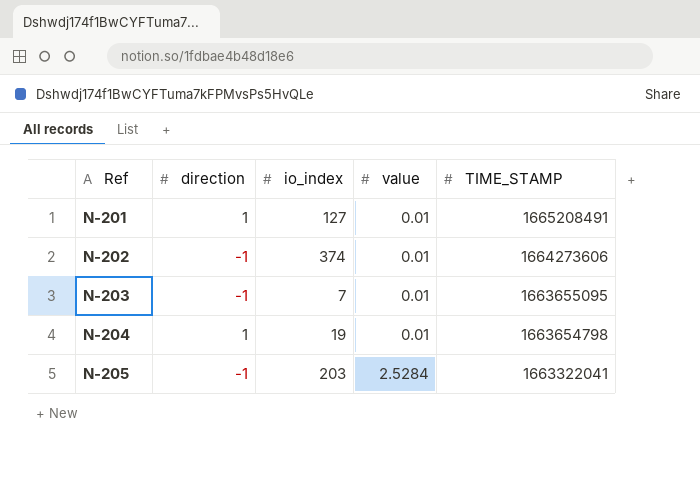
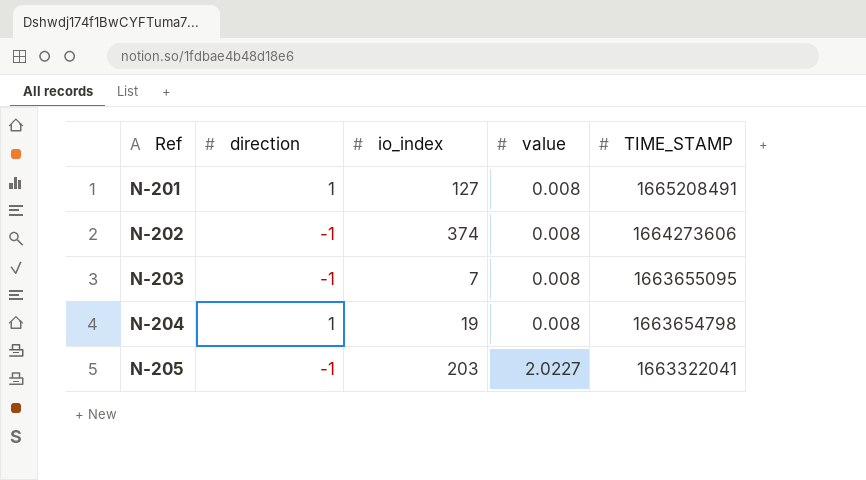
N-201 | value: 0.01 -> 0.008
N-202 | value: 0.01 -> 0.008
N-203 | value: 0.01 -> 0.008
N-204 | value: 0.01 -> 0.008
N-205 | value: 2.5284 -> 2.0227

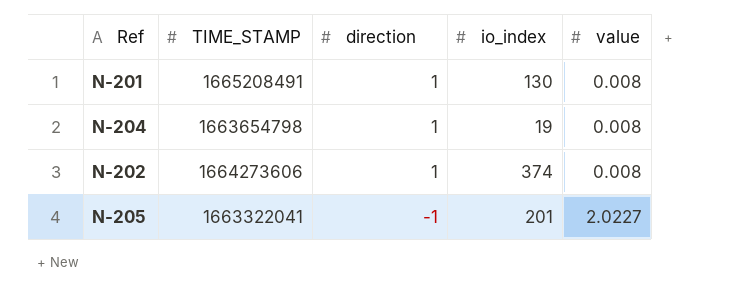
row order: Ref ascending -> direction descending
column TIME_STAMP | position: 5 -> 2
row N-203: -1 | 7 | 0.008 | 1663655095 -> none
N-201 | io_index: 127 -> 130
N-202 | direction: -1 -> 1
N-205 | io_index: 203 -> 201

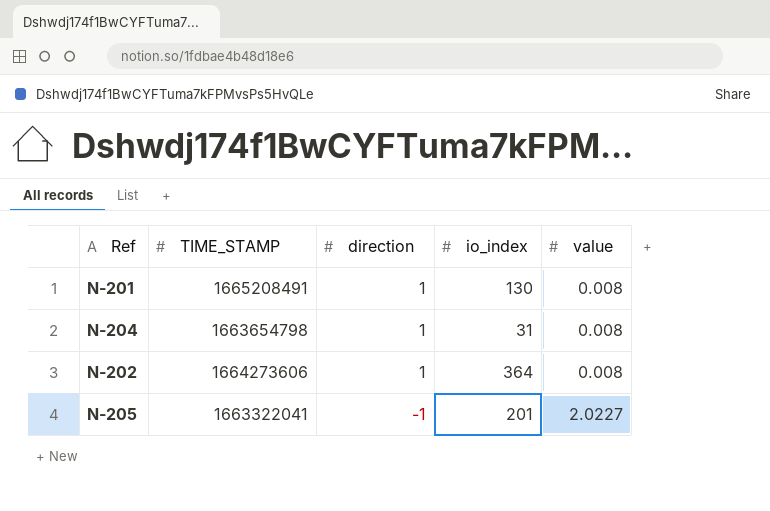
N-204 | io_index: 19 -> 31
N-202 | io_index: 374 -> 364

